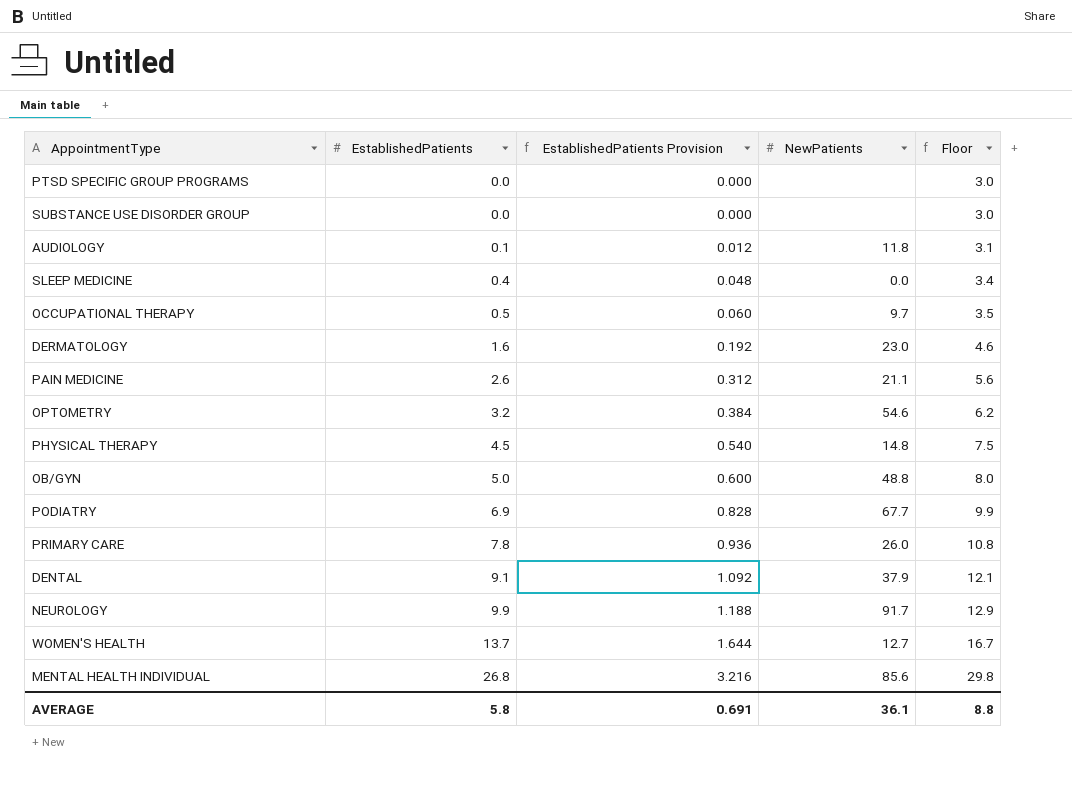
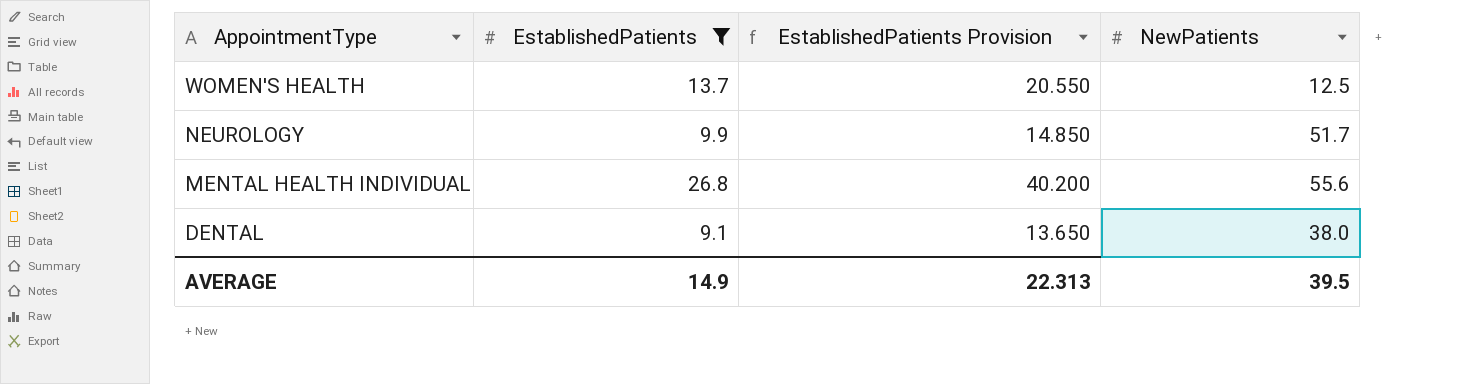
filter: none -> EstablishedPatients >= 9.1
row order: EstablishedPatients ascending -> AppointmentType descending
column Floor | formula: [EstablishedPatients] + 3 -> none
column EstablishedPatients Provision | formula: [EstablishedPatients] * 0.12 -> [EstablishedPatients] * 1.5
WOMEN'S HEALTH | NewPatients: 12.7 -> 12.5
NEUROLOGY | NewPatients: 91.7 -> 51.7
MENTAL HEALTH INDIVIDUAL | NewPatients: 85.6 -> 55.6
DENTAL | NewPatients: 37.9 -> 38.0
AVERAGE | EstablishedPatients: 5.8 -> 14.9
AVERAGE | EstablishedPatients Provision: 0.691 -> 22.313
AVERAGE | NewPatients: 36.1 -> 39.5

